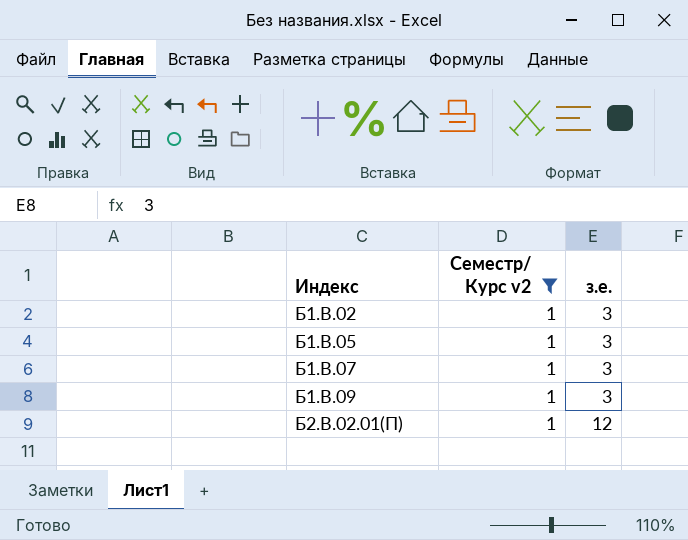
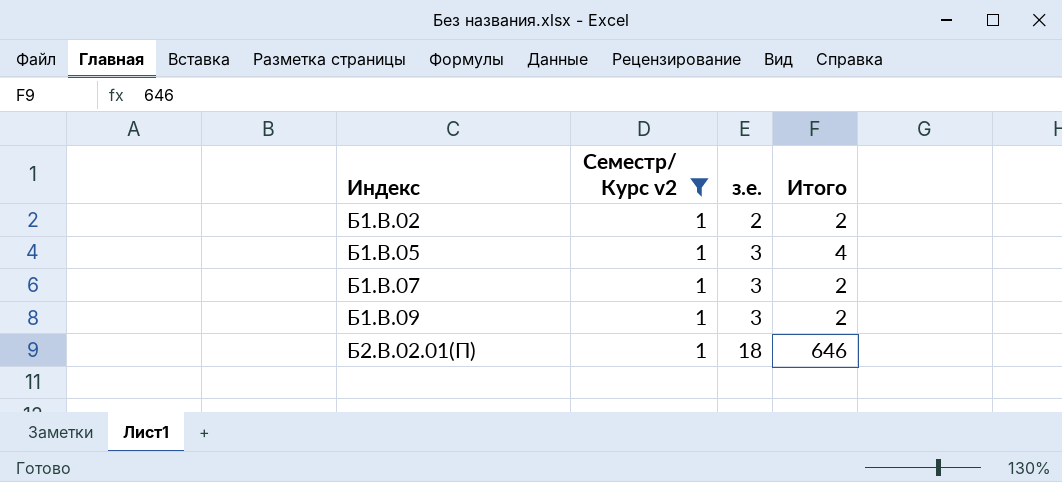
column Итого | position: none -> 4
Б1.В.02 | з.е.: 3 -> 2
Б2.В.02.01(П) | з.е.: 12 -> 18

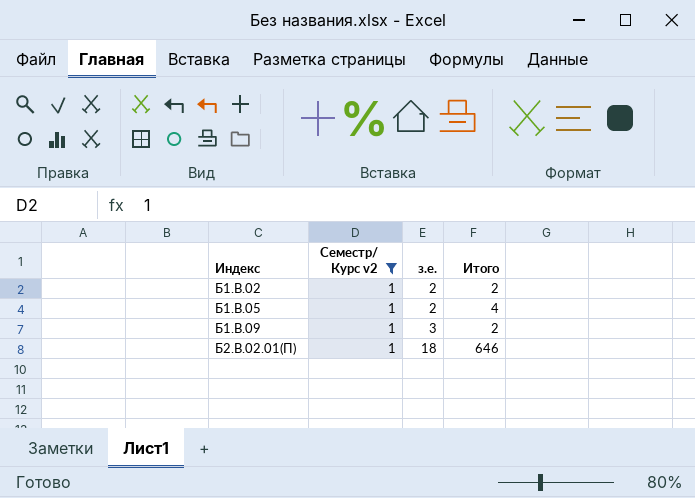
row Б1.В.07: 1 | 3 | 2 -> none
Б1.В.05 | з.е.: 3 -> 2

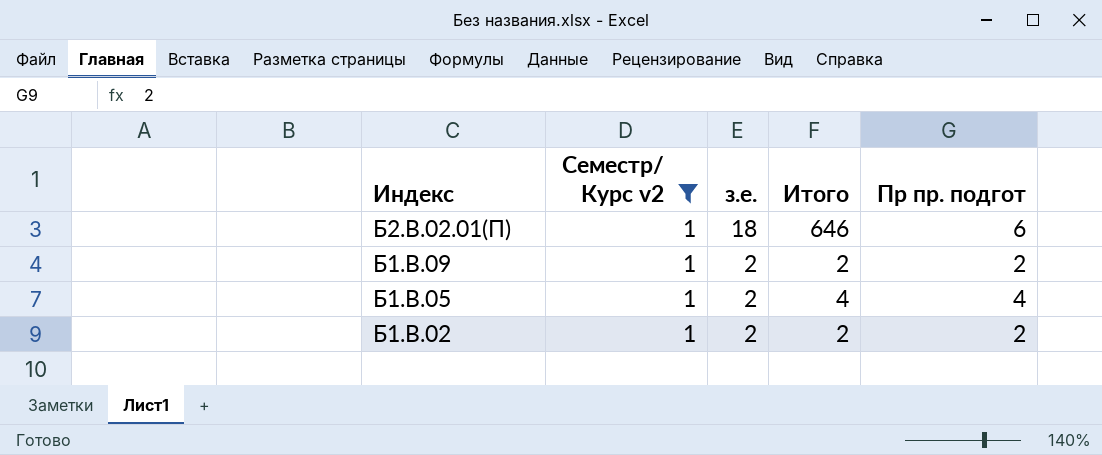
row order: Индекс ascending -> Индекс descending
column Пр пр. подгот | position: none -> 5
Б1.В.09 | з.е.: 3 -> 2

